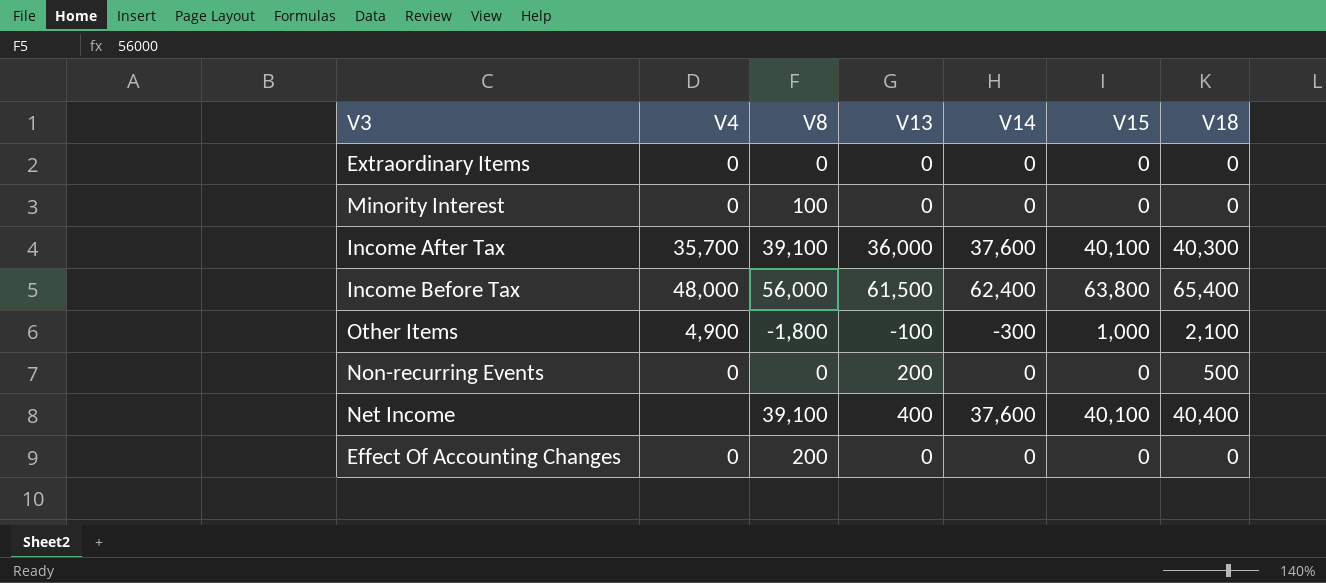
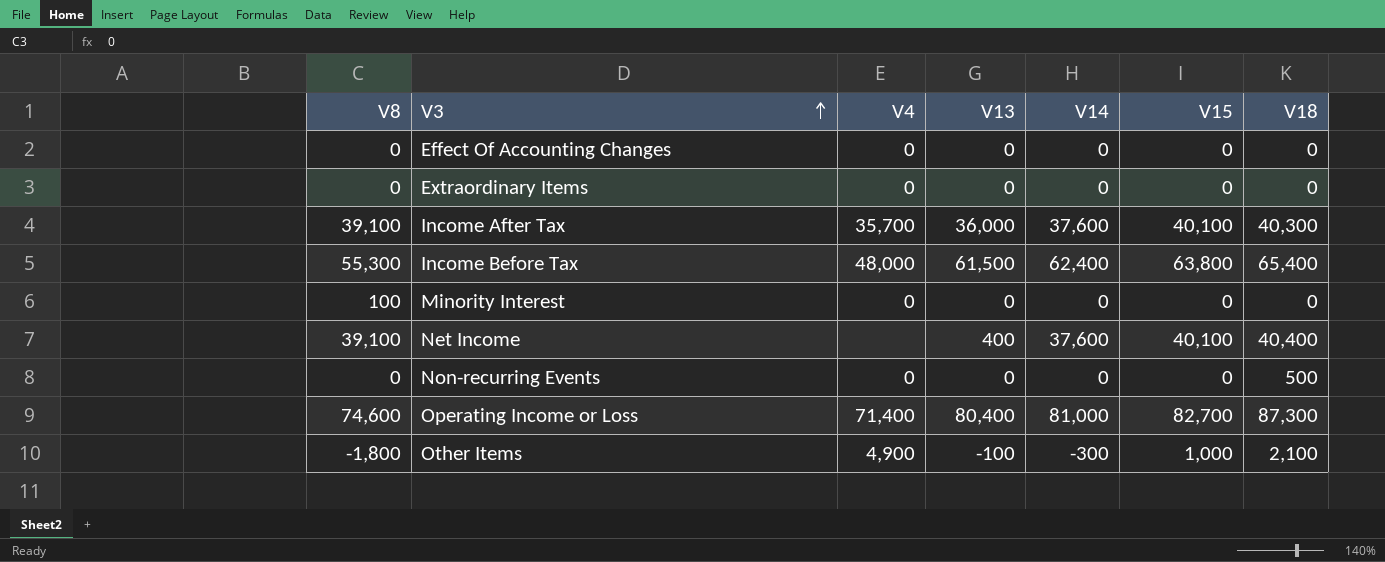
row order: none -> V3 ascending
column V8 | position: 3 -> 1
Effect Of Accounting Changes | V8: 200 -> 0
Income Before Tax | V8: 56,000 -> 55,300
Non-recurring Events | V13: 200 -> 0
row Operating Income or Loss: none -> 74,600 | 71,400 | 80,400 | 81,000 | 82,700 | 87,300

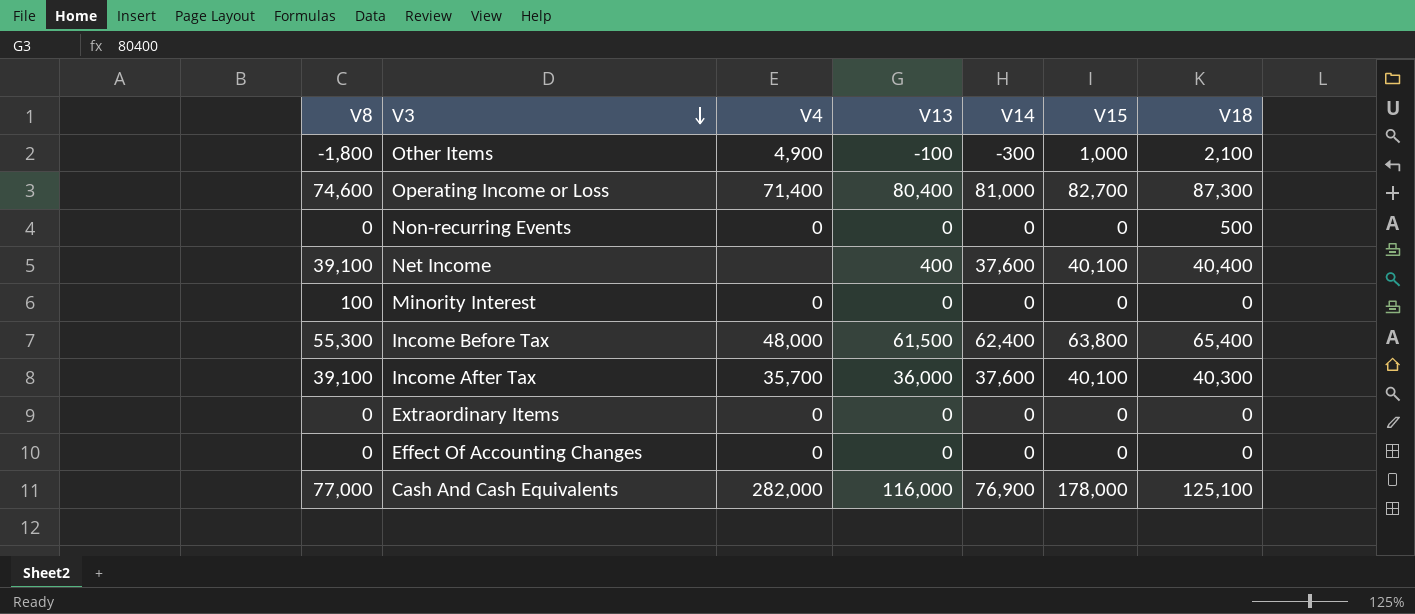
row order: V3 ascending -> V3 descending
row Cash And Cash Equivalents: none -> 77,000 | 282,000 | 116,000 | 76,900 | 178,000 | 125,100

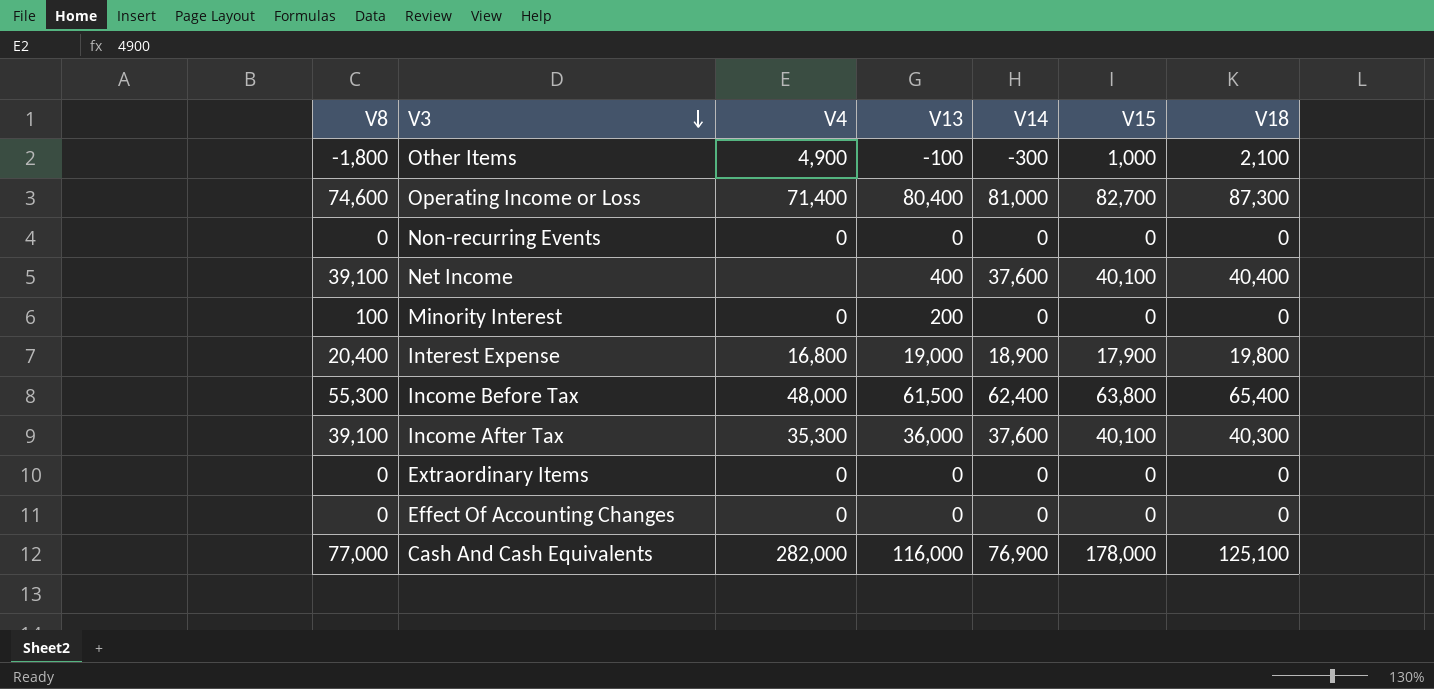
Non-recurring Events | V18: 500 -> 0
Minority Interest | V13: 0 -> 200
row Interest Expense: none -> 20,400 | 16,800 | 19,000 | 18,900 | 17,900 | 19,800
Income After Tax | V4: 35,700 -> 35,300

